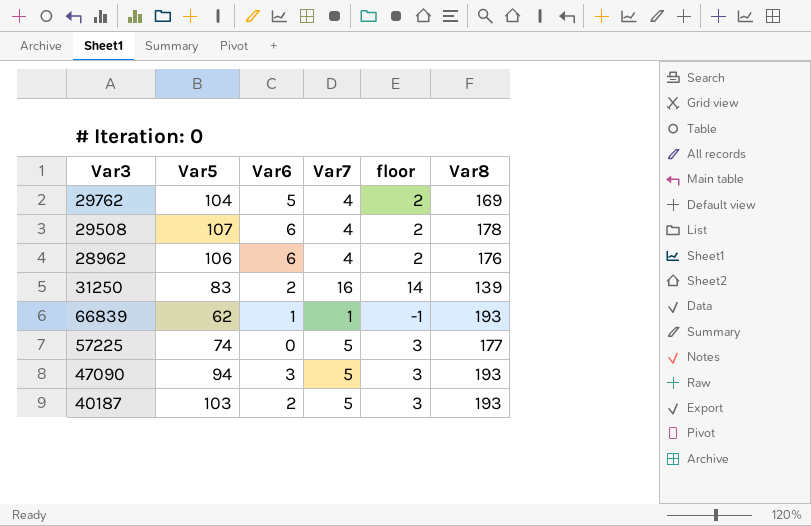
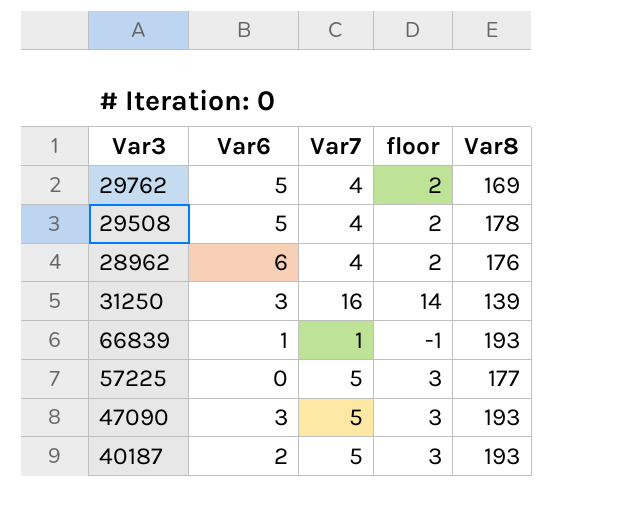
column Var5 | position: 2 -> none
29508 | Var6: 6 -> 5
31250 | Var6: 2 -> 3

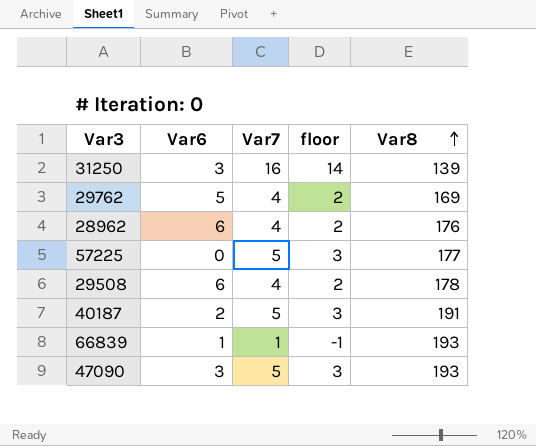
row order: none -> Var8 ascending
29508 | Var6: 5 -> 6
40187 | Var8: 193 -> 191

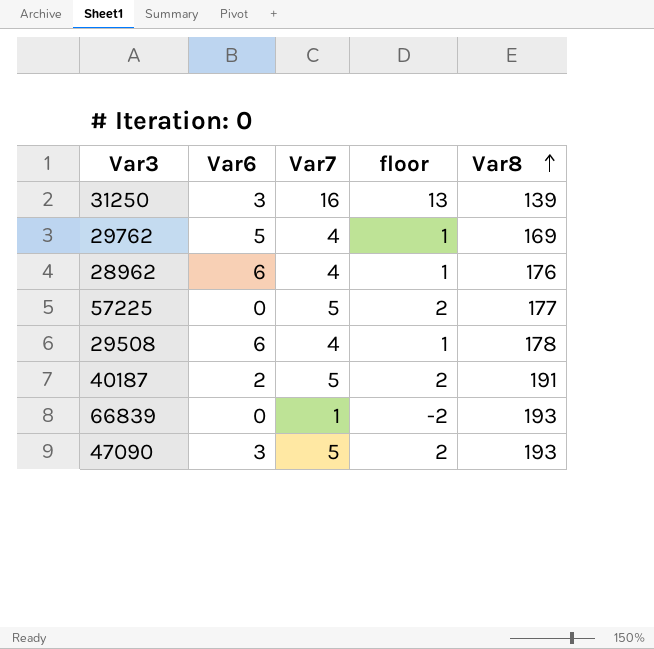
column floor | formula: [Var7] - 2 -> [Var7] - 3
66839 | Var6: 1 -> 0

